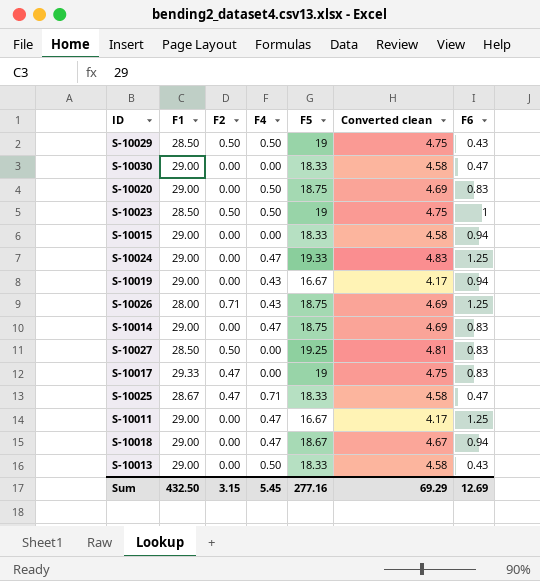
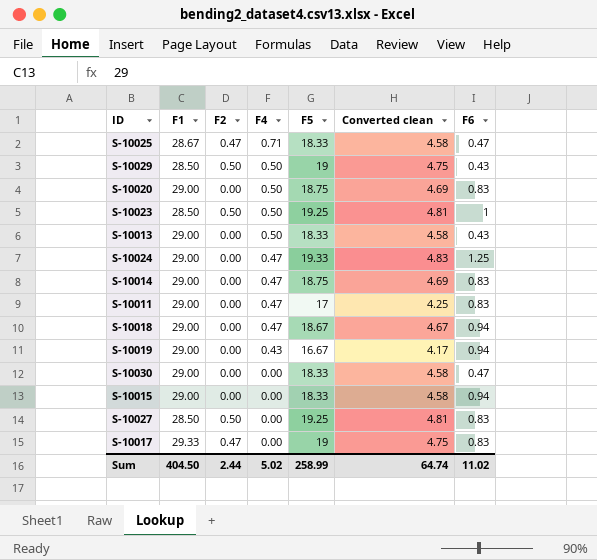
row order: none -> F4 descending
row S-10026: 28.00 | 0.71 | 0.43 | 18.75 | 4.69 | 1.25 -> none
S-10023 | F5: 19 -> 19.25
S-10023 | Converted clean: 4.75 -> 4.81
S-10011 | F5: 16.67 -> 17
S-10011 | Converted clean: 4.17 -> 4.25
S-10011 | F6: 1.25 -> 0.83
Sum | F1: 432.50 -> 404.50
Sum | F2: 3.15 -> 2.44
Sum | F4: 5.45 -> 5.02
Sum | F5: 277.16 -> 258.99
Sum | Converted clean: 69.29 -> 64.74
Sum | F6: 12.69 -> 11.02

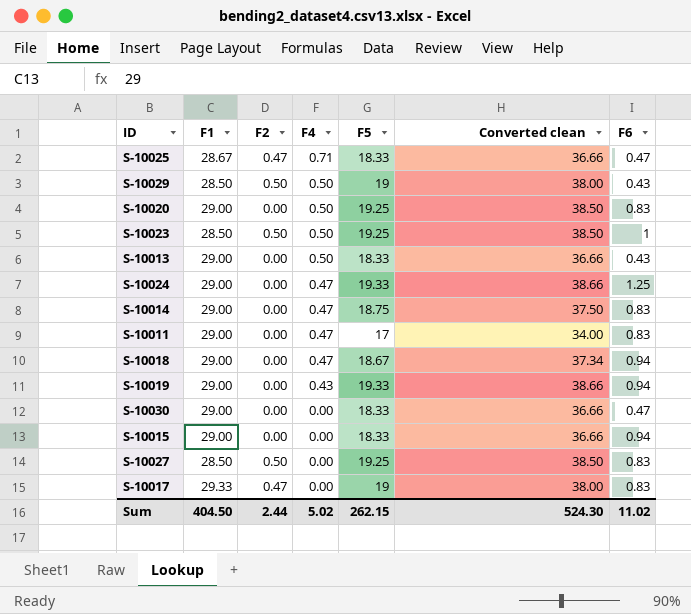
column Converted clean | formula: [F5] * 0.25 -> [F5] * 2
S-10020 | F5: 18.75 -> 19.25
S-10019 | F5: 16.67 -> 19.33
Sum | F5: 258.99 -> 262.15
Sum | Converted clean: 64.74 -> 524.30

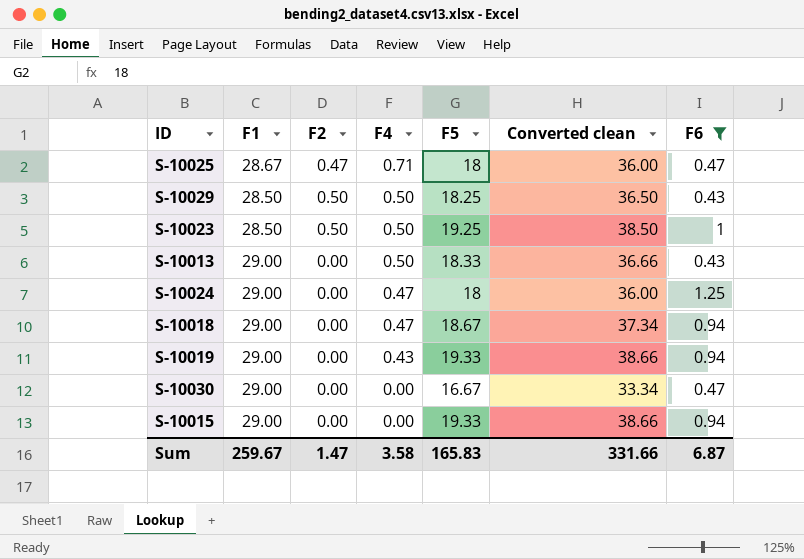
filter: none -> F6 != 0.83
S-10025 | F5: 18.33 -> 18
S-10025 | Converted clean: 36.66 -> 36.00
S-10029 | F5: 19 -> 18.25
S-10029 | Converted clean: 38.00 -> 36.50
S-10024 | F5: 19.33 -> 18
S-10024 | Converted clean: 38.66 -> 36.00
S-10030 | F5: 18.33 -> 16.67
S-10030 | Converted clean: 36.66 -> 33.34
S-10015 | F5: 18.33 -> 19.33
S-10015 | Converted clean: 36.66 -> 38.66
Sum | F1: 404.50 -> 259.67
Sum | F2: 2.44 -> 1.47
Sum | F4: 5.02 -> 3.58
Sum | F5: 262.15 -> 165.83
Sum | Converted clean: 524.30 -> 331.66
Sum | F6: 11.02 -> 6.87

